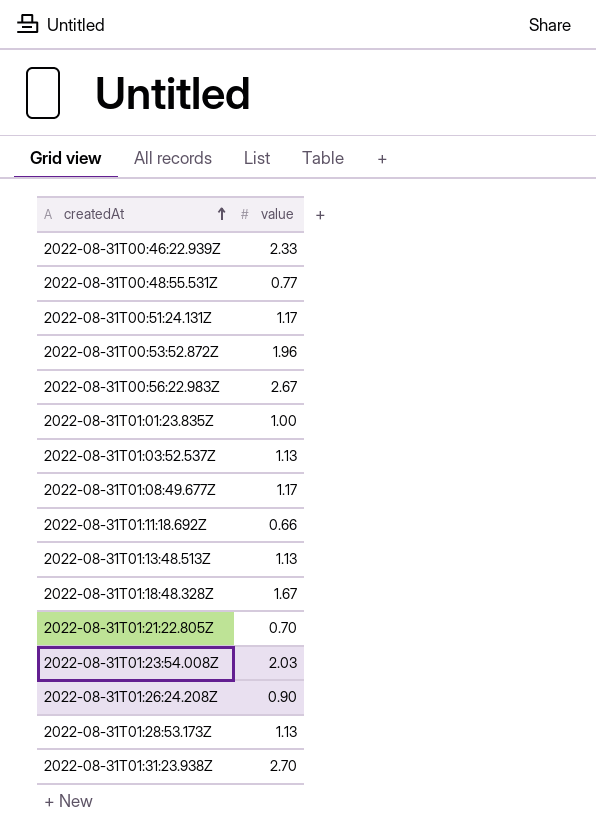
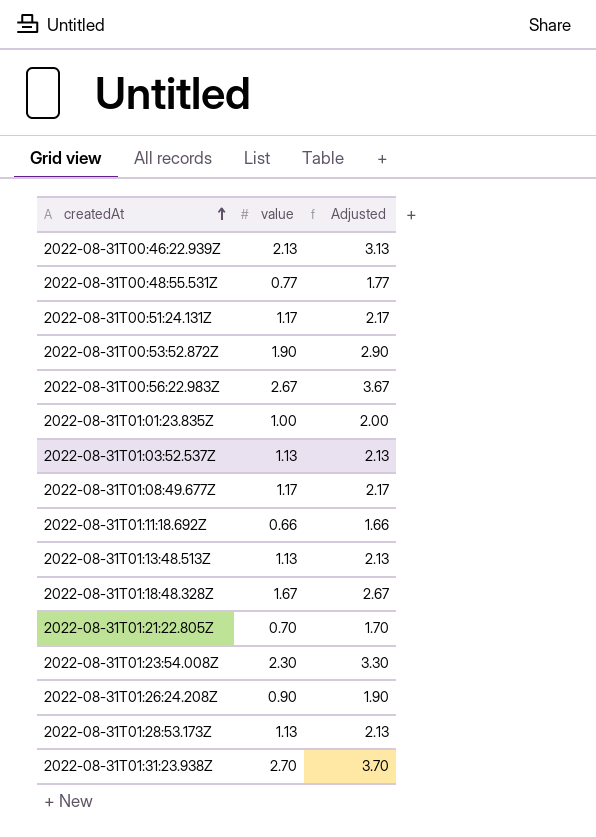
column Adjusted | formula: none -> [value] + 1
2022-08-31T00:46:22.939Z | value: 2.33 -> 2.13
2022-08-31T00:53:52.872Z | value: 1.96 -> 1.90
2022-08-31T01:23:54.008Z | value: 2.03 -> 2.30

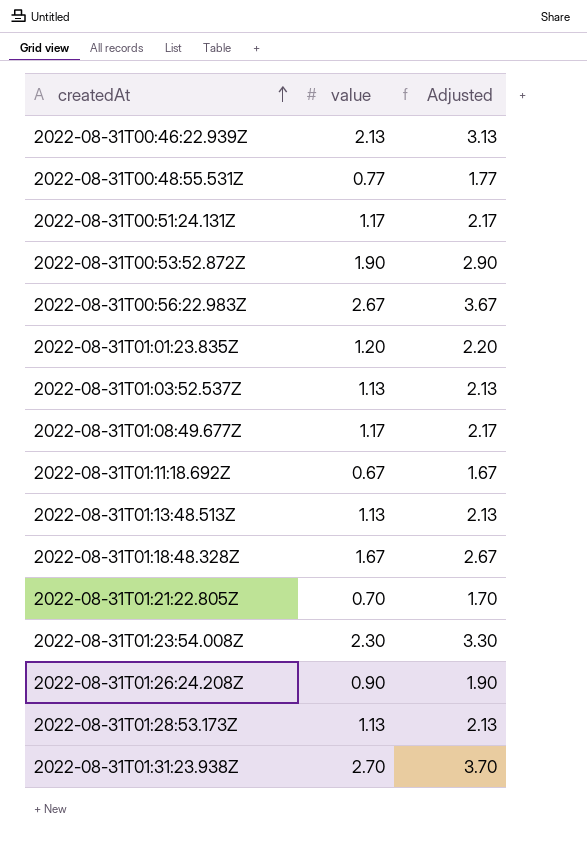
2022-08-31T01:01:23.835Z | value: 1.00 -> 1.20
2022-08-31T01:01:23.835Z | Adjusted: 2.00 -> 2.20
2022-08-31T01:11:18.692Z | value: 0.66 -> 0.67
2022-08-31T01:11:18.692Z | Adjusted: 1.66 -> 1.67

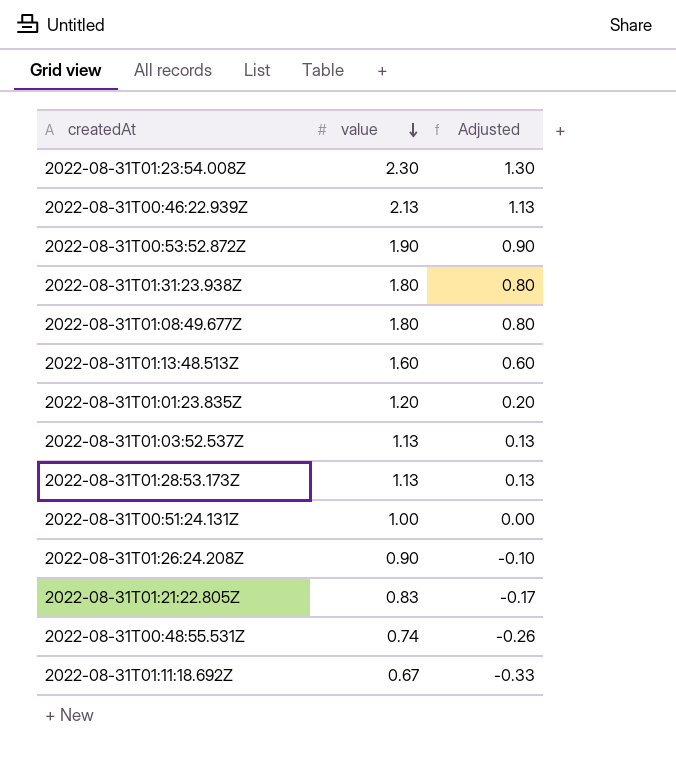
row order: createdAt ascending -> value descending
column Adjusted | formula: [value] + 1 -> [value] - 1
row 2022-08-31T00:56:22.983Z: 2.67 | 3.67 -> none
row 2022-08-31T01:18:48.328Z: 1.67 | 2.67 -> none
2022-08-31T01:31:23.938Z | value: 2.70 -> 1.80
2022-08-31T01:08:49.677Z | value: 1.17 -> 1.80
2022-08-31T01:13:48.513Z | value: 1.13 -> 1.60
2022-08-31T00:51:24.131Z | value: 1.17 -> 1.00
2022-08-31T01:21:22.805Z | value: 0.70 -> 0.83
2022-08-31T00:48:55.531Z | value: 0.77 -> 0.74

